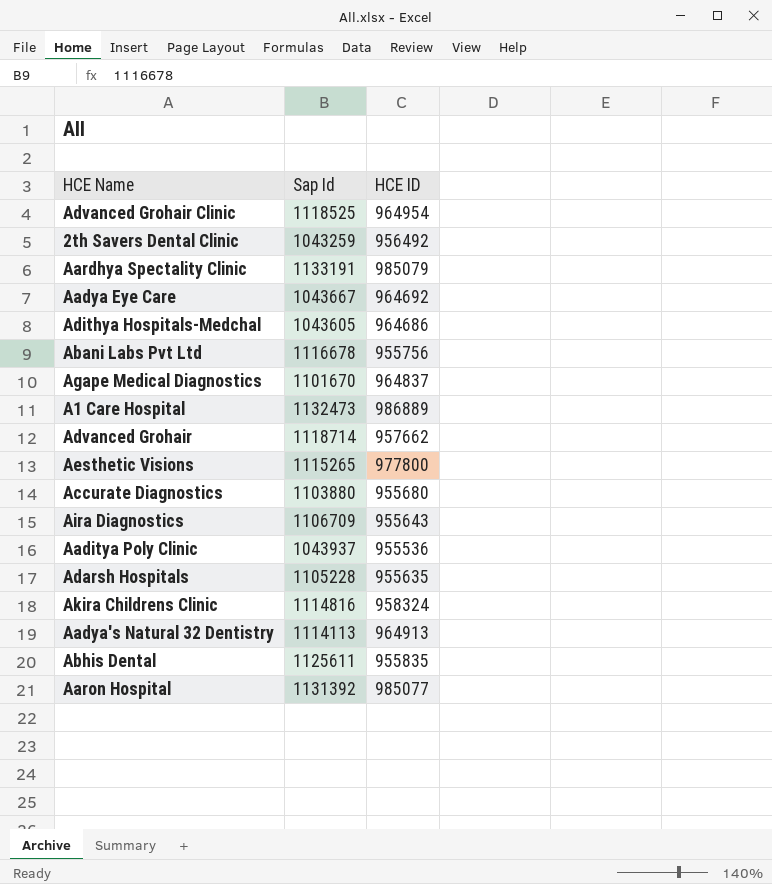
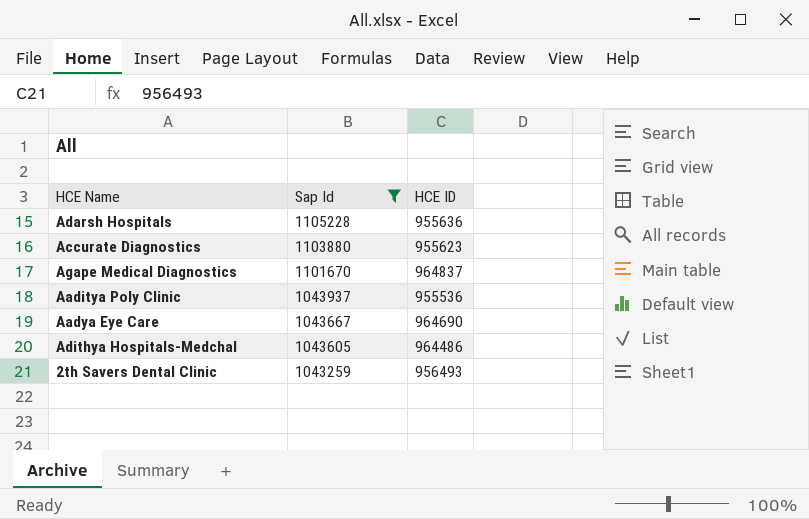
filter: none -> Sap Id <= 1105228
row order: none -> Sap Id descending
Adarsh Hospitals | HCE ID: 955635 -> 955636
Accurate Diagnostics | HCE ID: 955680 -> 955623
Aadya Eye Care | HCE ID: 964692 -> 964690
Adithya Hospitals-Medchal | HCE ID: 964686 -> 964486
2th Savers Dental Clinic | HCE ID: 956492 -> 956493

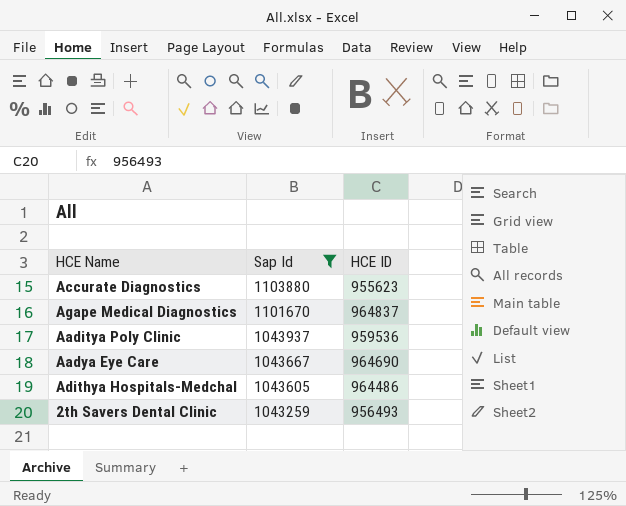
row Adarsh Hospitals: 1105228 | 955636 -> none
Aaditya Poly Clinic | HCE ID: 955536 -> 959536

